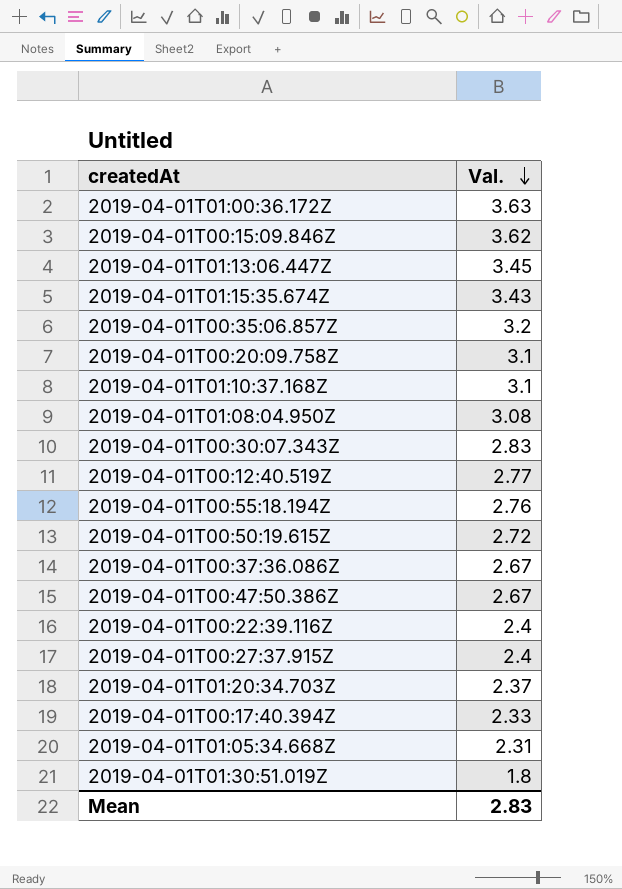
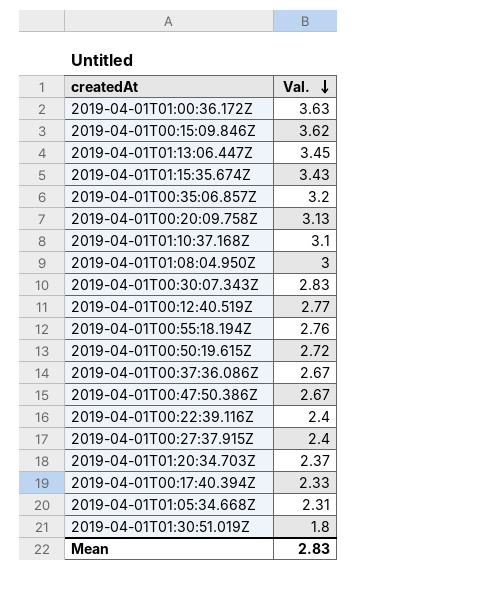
2019-04-01T00:20:09.758Z | Val.: 3.1 -> 3.13
2019-04-01T01:08:04.950Z | Val.: 3.08 -> 3

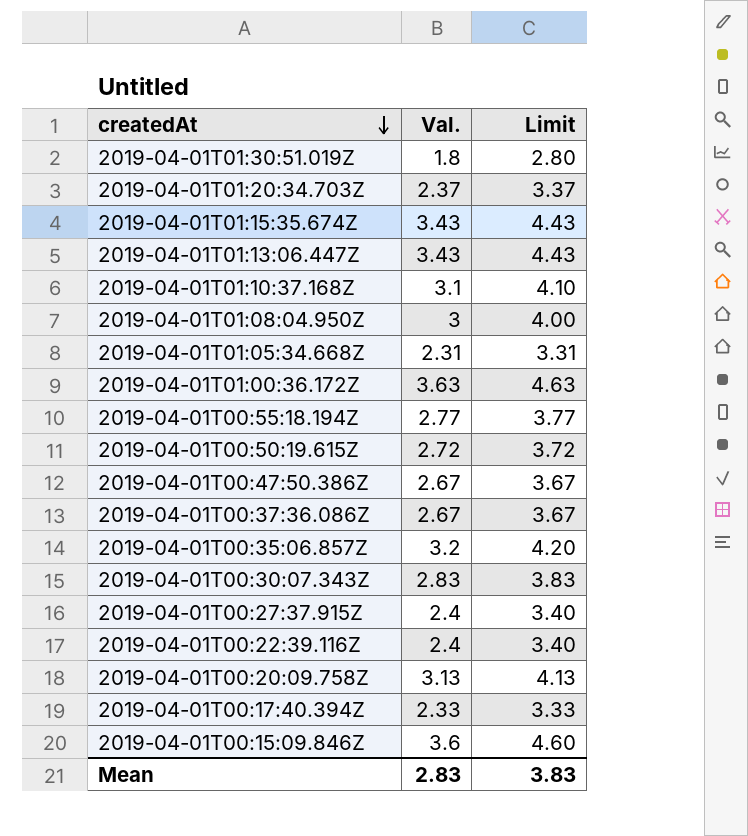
row order: Val. descending -> createdAt descending
column Limit | formula: none -> [Val.] + 1
row 2019-04-01T00:12:40.519Z: 2.77 -> none
2019-04-01T01:13:06.447Z | Val.: 3.45 -> 3.43
2019-04-01T00:55:18.194Z | Val.: 2.76 -> 2.77
2019-04-01T00:15:09.846Z | Val.: 3.62 -> 3.6

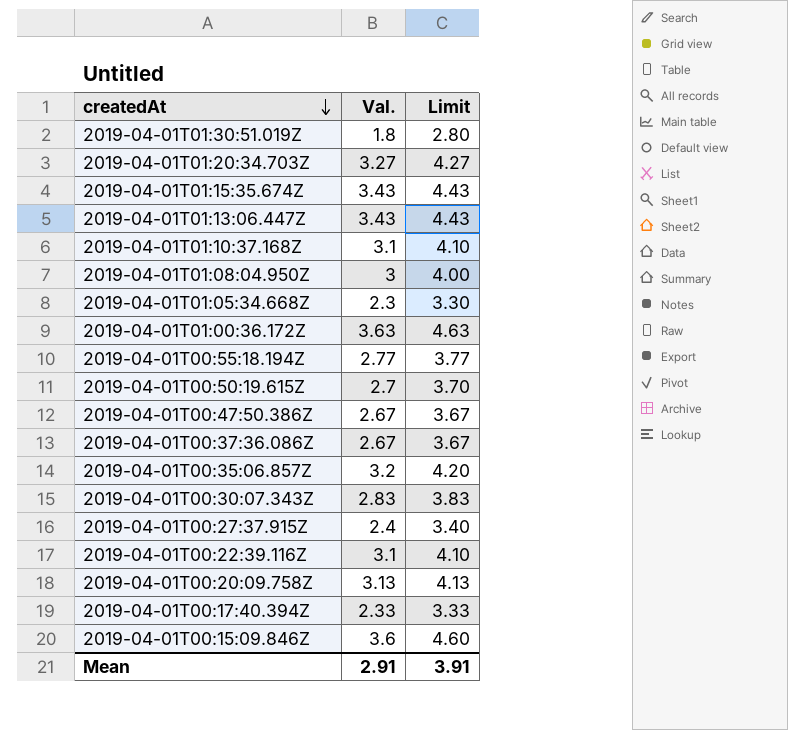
2019-04-01T01:20:34.703Z | Val.: 2.37 -> 3.27
2019-04-01T01:20:34.703Z | Limit: 3.37 -> 4.27
2019-04-01T01:05:34.668Z | Val.: 2.31 -> 2.3
2019-04-01T01:05:34.668Z | Limit: 3.31 -> 3.30
2019-04-01T00:50:19.615Z | Val.: 2.72 -> 2.7
2019-04-01T00:50:19.615Z | Limit: 3.72 -> 3.70
2019-04-01T00:22:39.116Z | Val.: 2.4 -> 3.1
2019-04-01T00:22:39.116Z | Limit: 3.40 -> 4.10
Mean | Val.: 2.83 -> 2.91
Mean | Limit: 3.83 -> 3.91

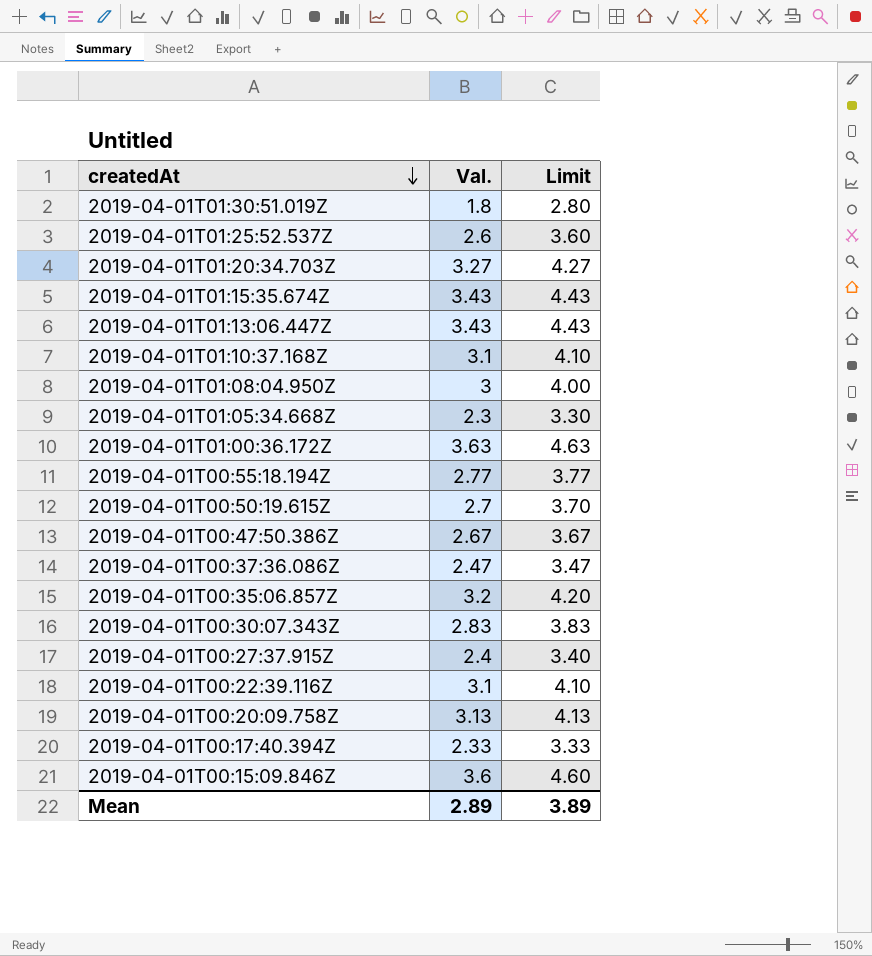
row 2019-04-01T01:25:52.537Z: none -> 2.6 | 3.60
2019-04-01T00:37:36.086Z | Val.: 2.67 -> 2.47
2019-04-01T00:37:36.086Z | Limit: 3.67 -> 3.47
Mean | Val.: 2.91 -> 2.89
Mean | Limit: 3.91 -> 3.89

